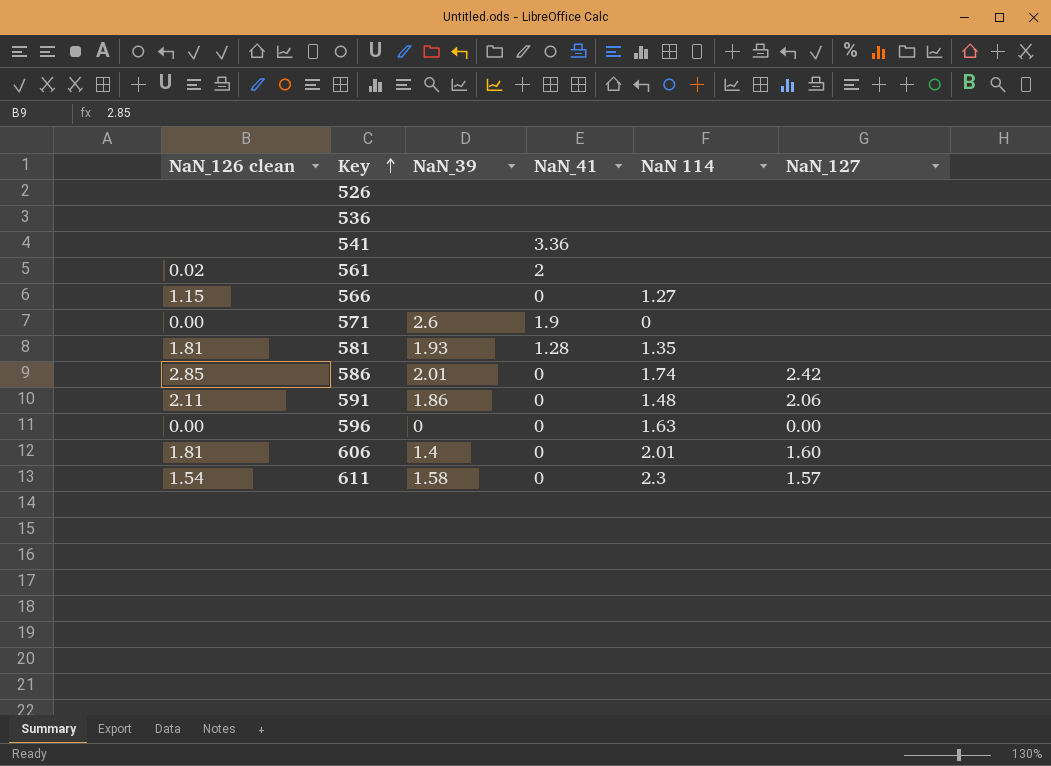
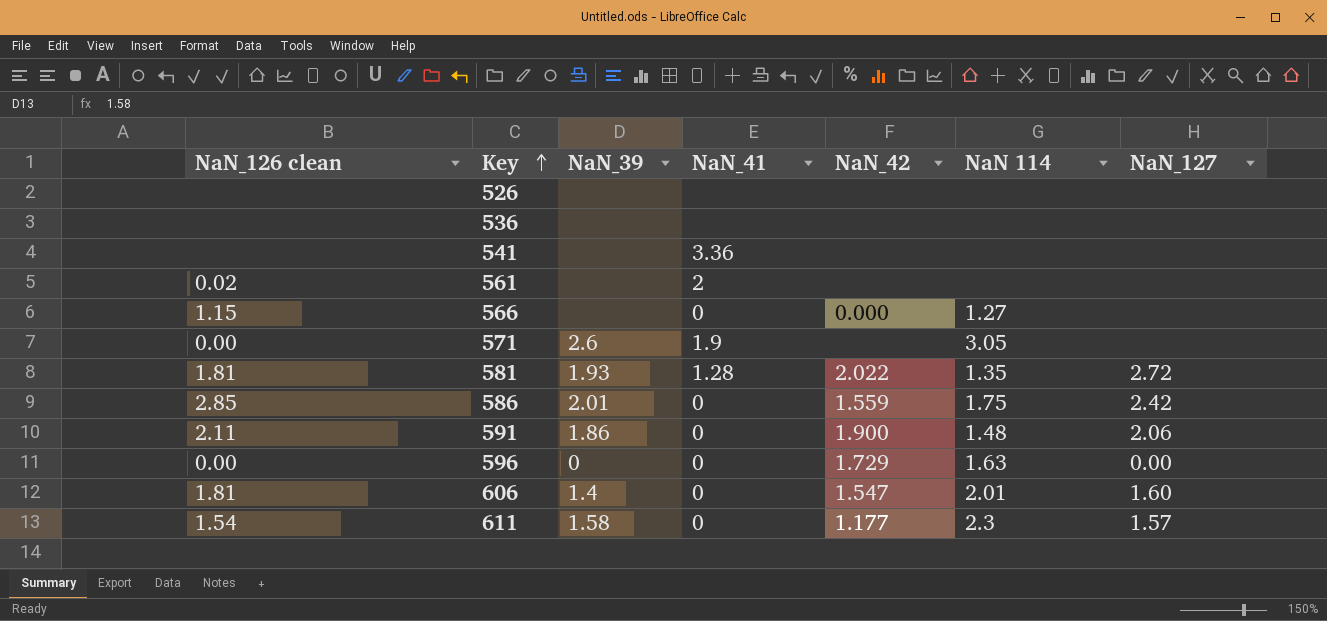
column NaN_42 | position: none -> 5
571 | NaN 114: 0 -> 3.05
581 | NaN_127: none -> 2.72
586 | NaN 114: 1.74 -> 1.75

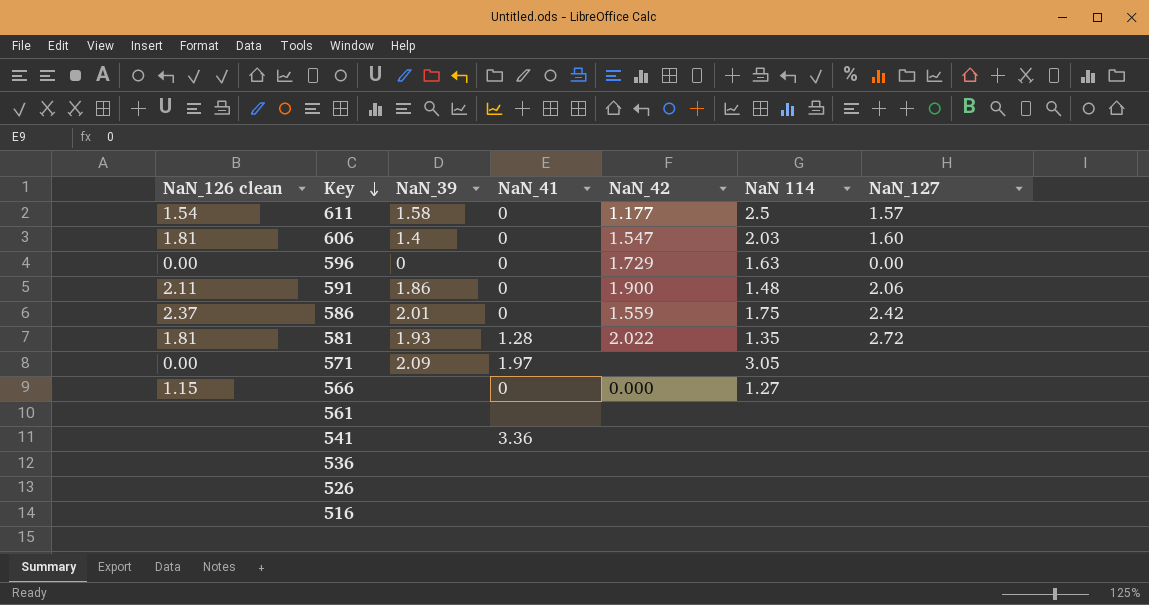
row order: Key ascending -> Key descending
611 | NaN 114: 2.3 -> 2.5
606 | NaN 114: 2.01 -> 2.03
586 | NaN_126 clean: 2.85 -> 2.37
571 | NaN_39: 2.6 -> 2.09
571 | NaN_41: 1.9 -> 1.97
561 | NaN_126 clean: 0.02 -> none
561 | NaN_41: 2 -> none
row 516: none -> none | none | none | none | none | none

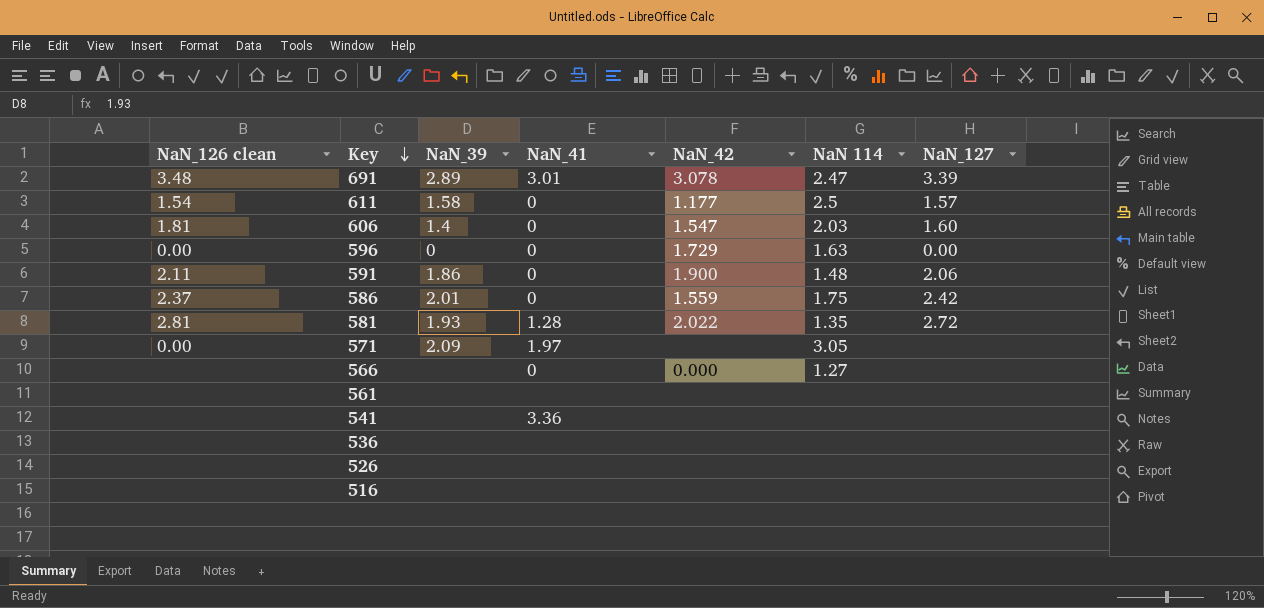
row 691: none -> 3.48 | 2.89 | 3.01 | 3.078 | 2.47 | 3.39
581 | NaN_126 clean: 1.81 -> 2.81
566 | NaN_126 clean: 1.15 -> none

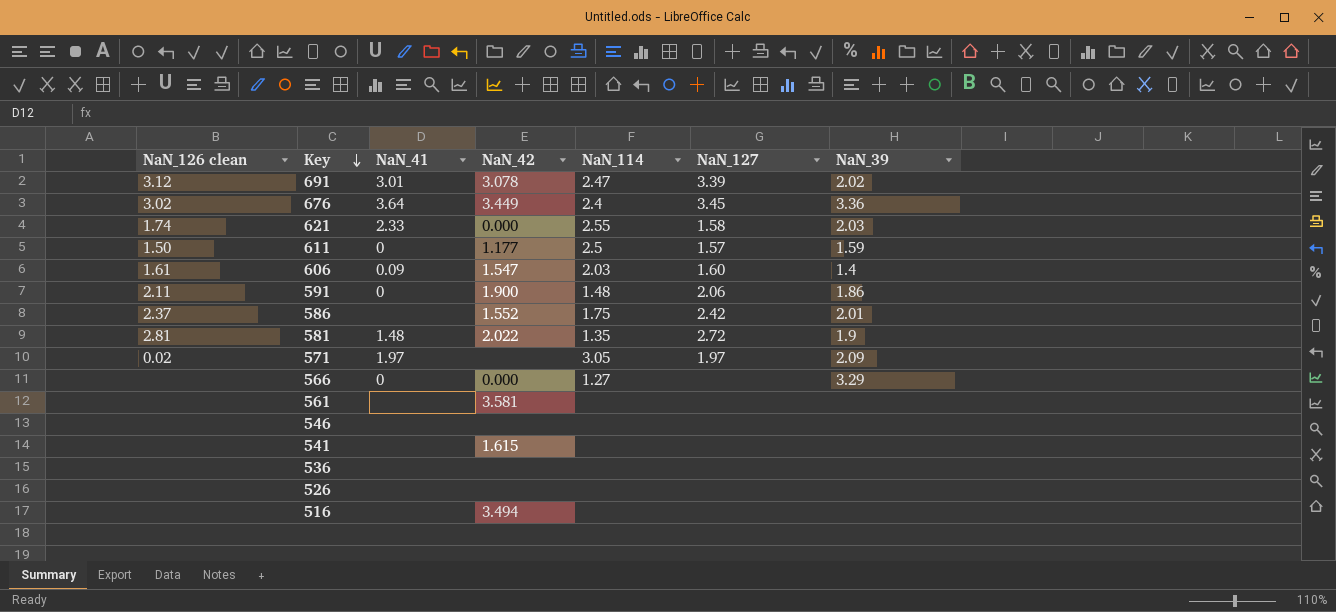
column name: NaN 114 -> NaN_114
column NaN_39 | position: 3 -> 7
row 596: 0.00 | 0 | 0 | 1.729 | 1.63 | 0.00 -> none
691 | NaN_126 clean: 3.48 -> 3.12
691 | NaN_39: 2.89 -> 2.02
row 676: none -> 3.02 | 3.64 | 3.449 | 2.4 | 3.45 | 3.36
row 621: none -> 1.74 | 2.33 | 0.000 | 2.55 | 1.58 | 2.03
611 | NaN_126 clean: 1.54 -> 1.50
611 | NaN_39: 1.58 -> 1.59
606 | NaN_126 clean: 1.81 -> 1.61
606 | NaN_41: 0 -> 0.09
586 | NaN_41: 0 -> none
586 | NaN_42: 1.559 -> 1.552
581 | NaN_41: 1.28 -> 1.48
581 | NaN_39: 1.93 -> 1.9
571 | NaN_126 clean: 0.00 -> 0.02
571 | NaN_127: none -> 1.97
566 | NaN_39: none -> 3.29
561 | NaN_42: none -> 3.581
row 546: none -> none | none | none | none | none | none
541 | NaN_41: 3.36 -> none
541 | NaN_42: none -> 1.615
516 | NaN_42: none -> 3.494

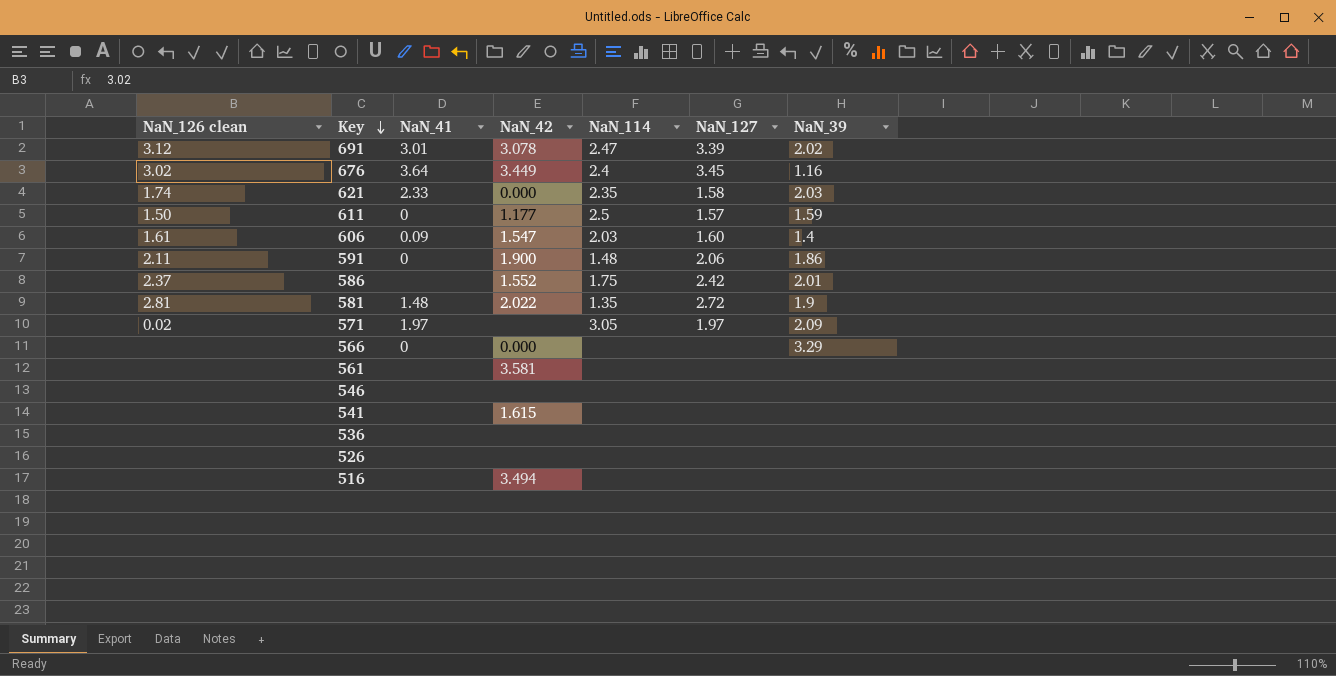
676 | NaN_39: 3.36 -> 1.16
621 | NaN_114: 2.55 -> 2.35
566 | NaN_114: 1.27 -> none

